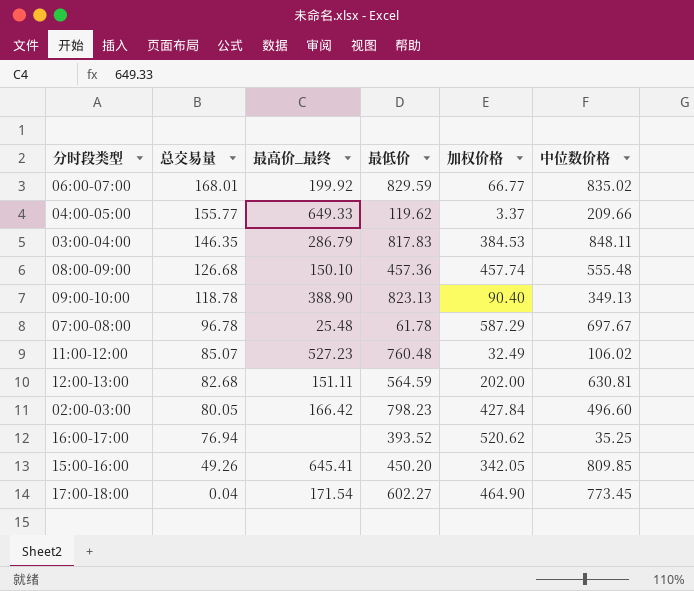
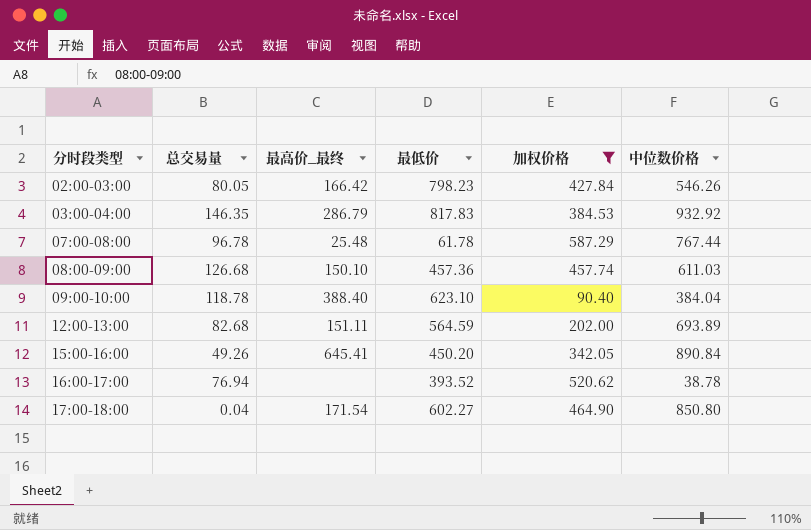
filter: none -> 加权价格 >= 90.40
row order: 总交易量 descending -> 分时段类型 ascending
02:00-03:00 | 中位数价格: 496.60 -> 546.26
03:00-04:00 | 中位数价格: 848.11 -> 932.92
07:00-08:00 | 中位数价格: 697.67 -> 767.44
08:00-09:00 | 中位数价格: 555.48 -> 611.03
09:00-10:00 | 最高价_最终: 388.90 -> 388.40
09:00-10:00 | 最低价: 823.13 -> 623.10
09:00-10:00 | 中位数价格: 349.13 -> 384.04
12:00-13:00 | 中位数价格: 630.81 -> 693.89
15:00-16:00 | 中位数价格: 809.85 -> 890.84
16:00-17:00 | 中位数价格: 35.25 -> 38.78
17:00-18:00 | 中位数价格: 773.45 -> 850.80

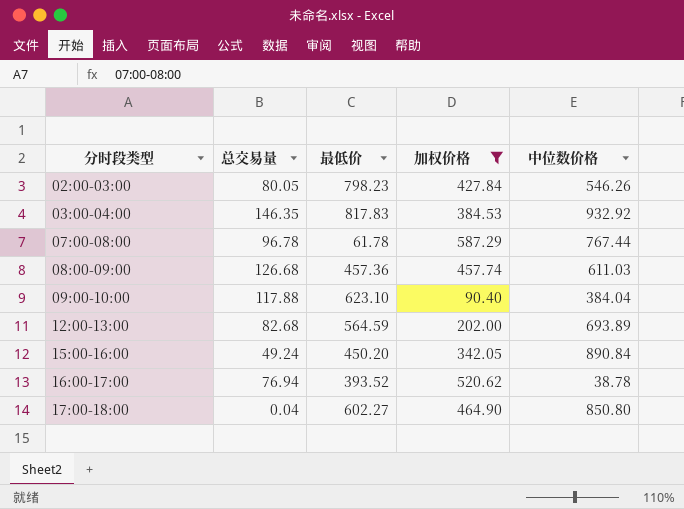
column 最高价_最终 | position: 3 -> none
09:00-10:00 | 总交易量: 118.78 -> 117.88
15:00-16:00 | 总交易量: 49.26 -> 49.24

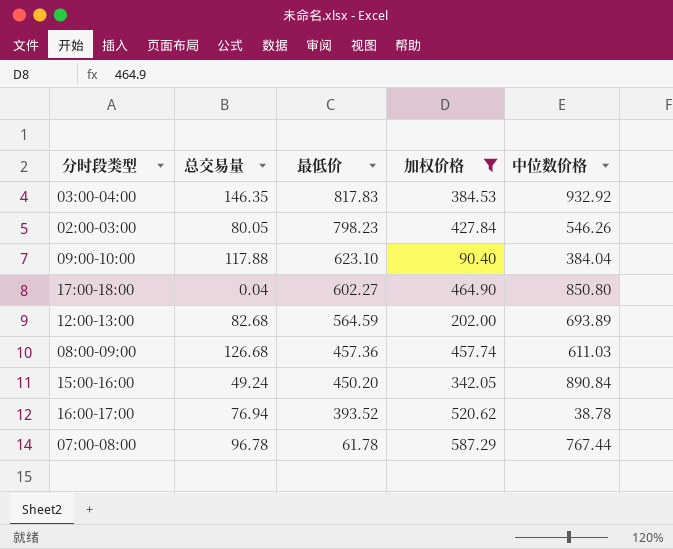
row order: 分时段类型 ascending -> 最低价 descending

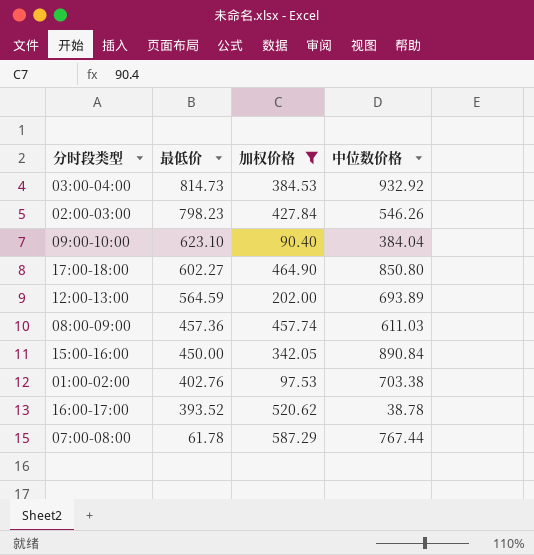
column 总交易量 | position: 2 -> none
03:00-04:00 | 最低价: 817.83 -> 814.73
15:00-16:00 | 最低价: 450.20 -> 450.00
row 01:00-02:00: none -> 402.76 | 97.53 | 703.38

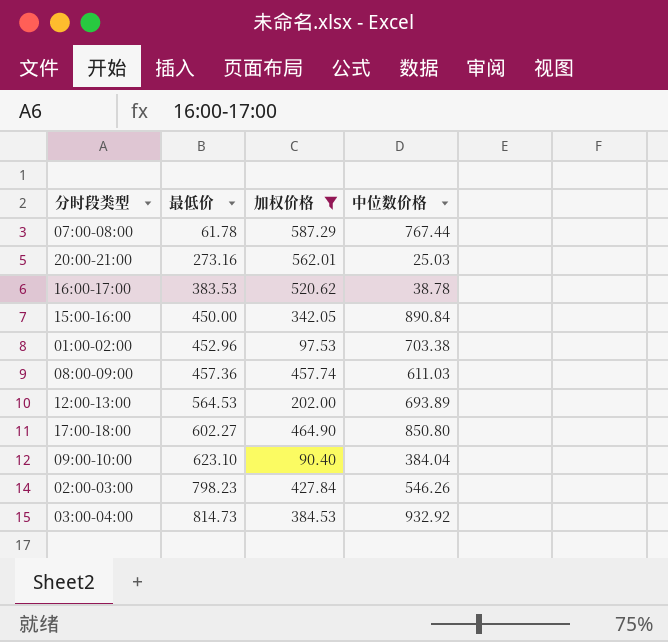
row order: 最低价 descending -> 最低价 ascending
row 20:00-21:00: none -> 273.16 | 562.01 | 25.03
16:00-17:00 | 最低价: 393.52 -> 383.53
01:00-02:00 | 最低价: 402.76 -> 452.96
12:00-13:00 | 最低价: 564.59 -> 564.53

